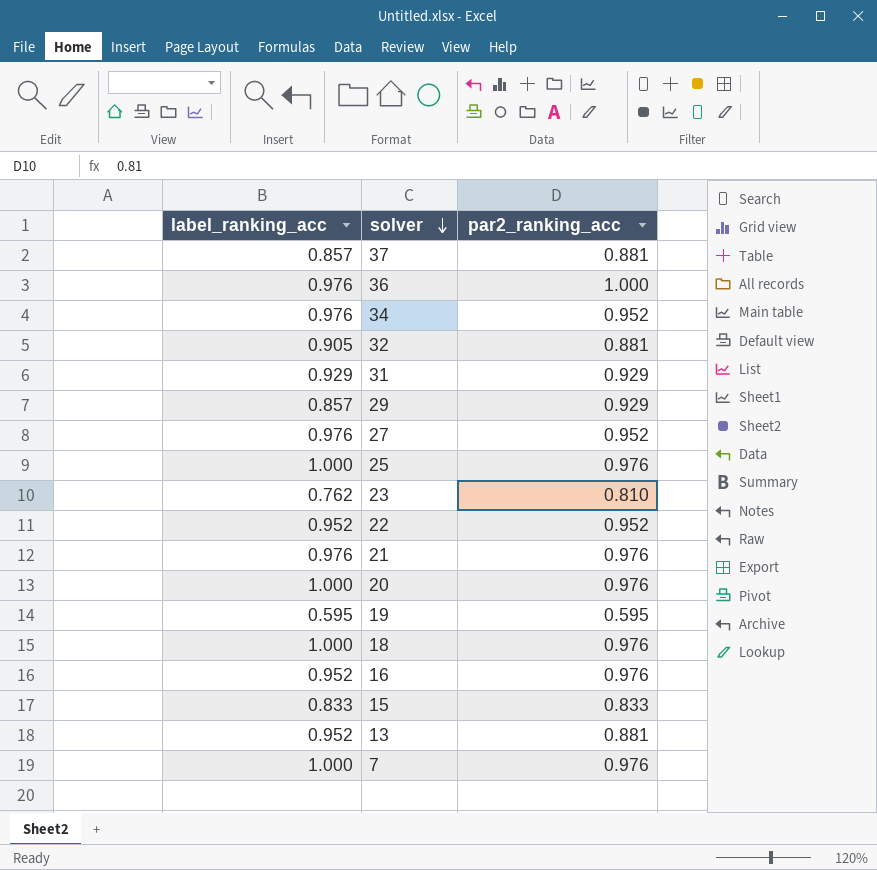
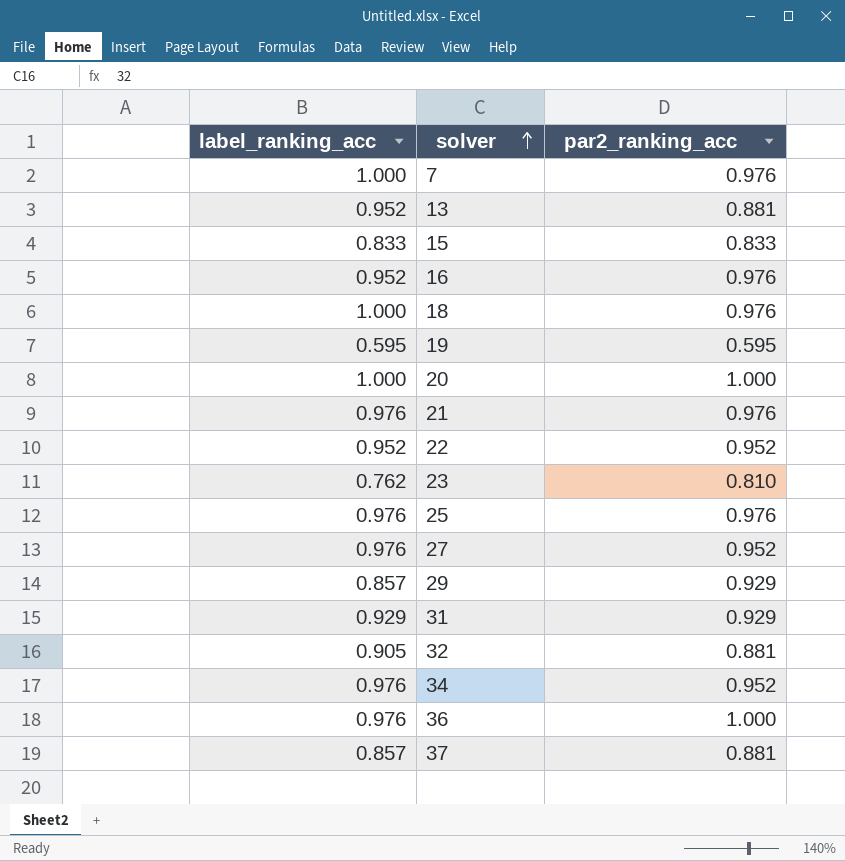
row order: solver descending -> solver ascending
20 | par2_ranking_acc: 0.976 -> 1.000
25 | label_ranking_acc: 1.000 -> 0.976

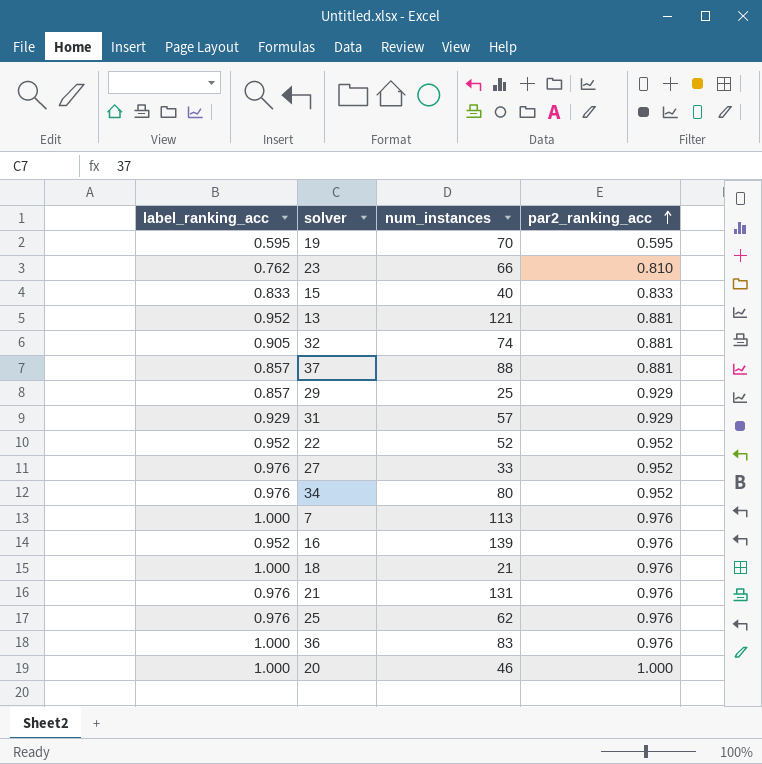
row order: solver ascending -> par2_ranking_acc ascending
column num_instances | position: none -> 3
36 | label_ranking_acc: 0.976 -> 1.000
36 | par2_ranking_acc: 1.000 -> 0.976

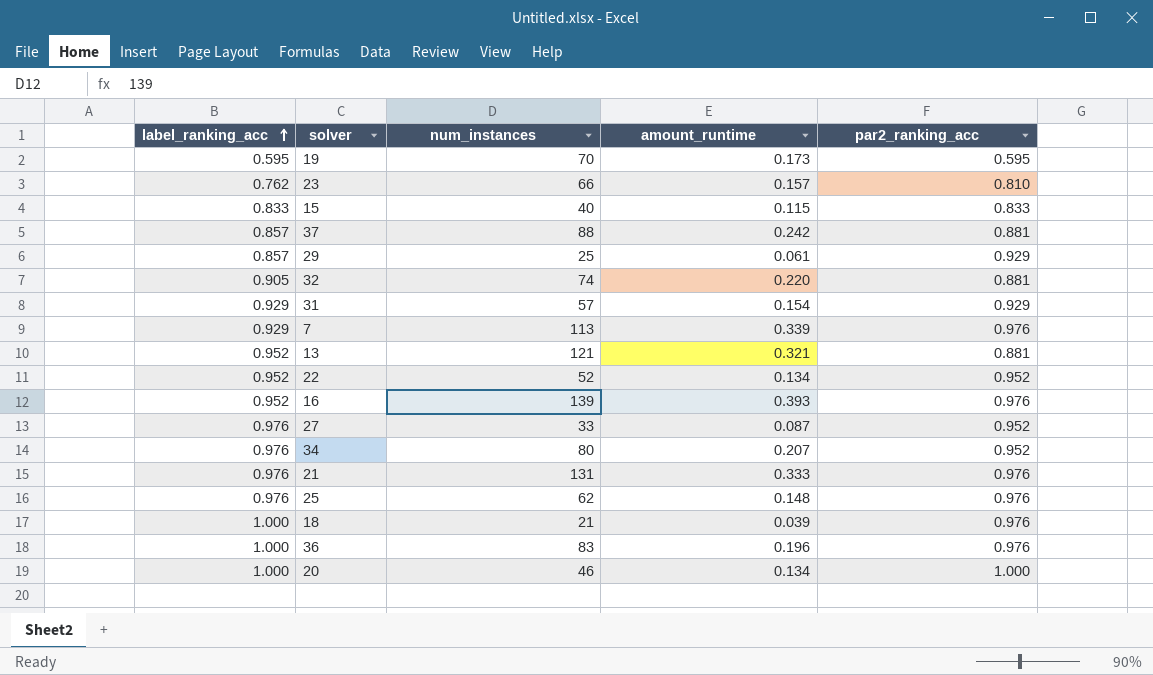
row order: par2_ranking_acc ascending -> label_ranking_acc ascending
column amount_runtime | position: none -> 4
7 | label_ranking_acc: 1.000 -> 0.929

